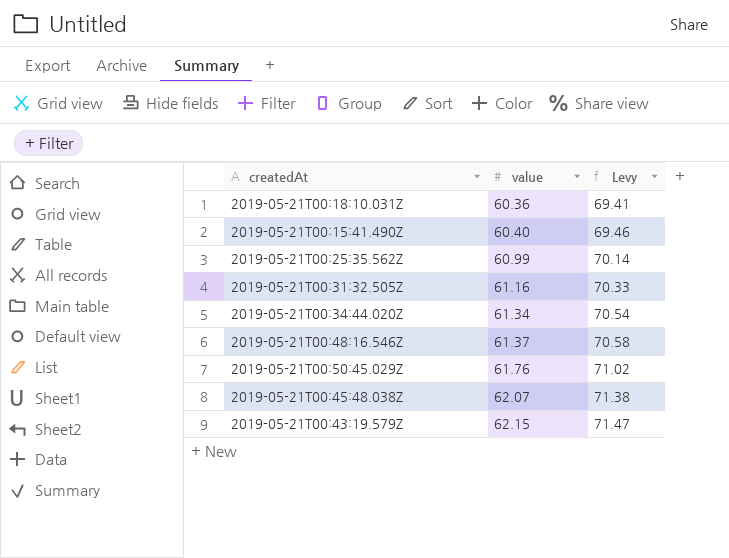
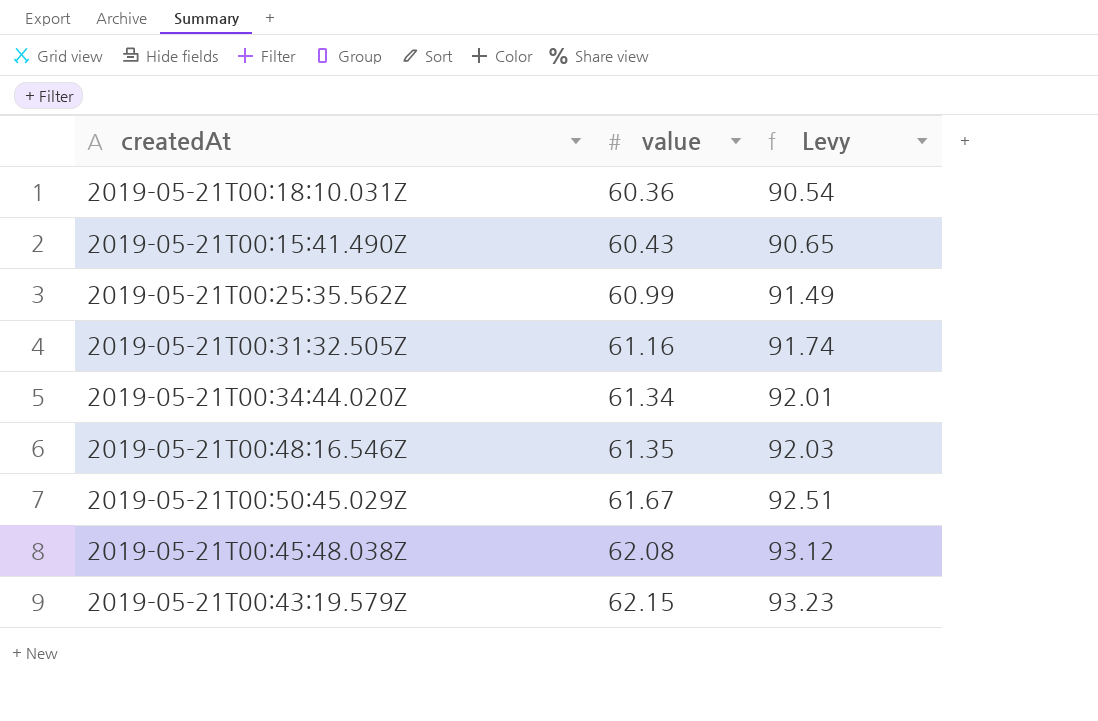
column Levy | formula: [value] * 1.15 -> [value] * 1.5
2019-05-21T00:15:41.490Z | value: 60.40 -> 60.43
2019-05-21T00:48:16.546Z | value: 61.37 -> 61.35
2019-05-21T00:50:45.029Z | value: 61.76 -> 61.67
2019-05-21T00:45:48.038Z | value: 62.07 -> 62.08

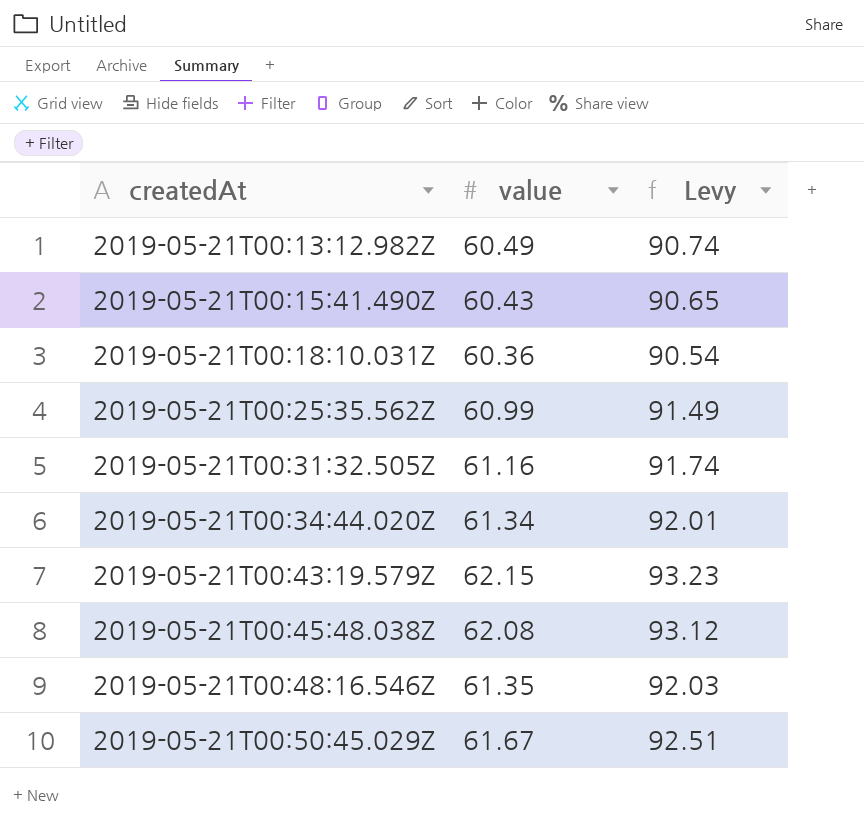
row order: value ascending -> createdAt ascending
row 2019-05-21T00:13:12.982Z: none -> 60.49 | 90.74

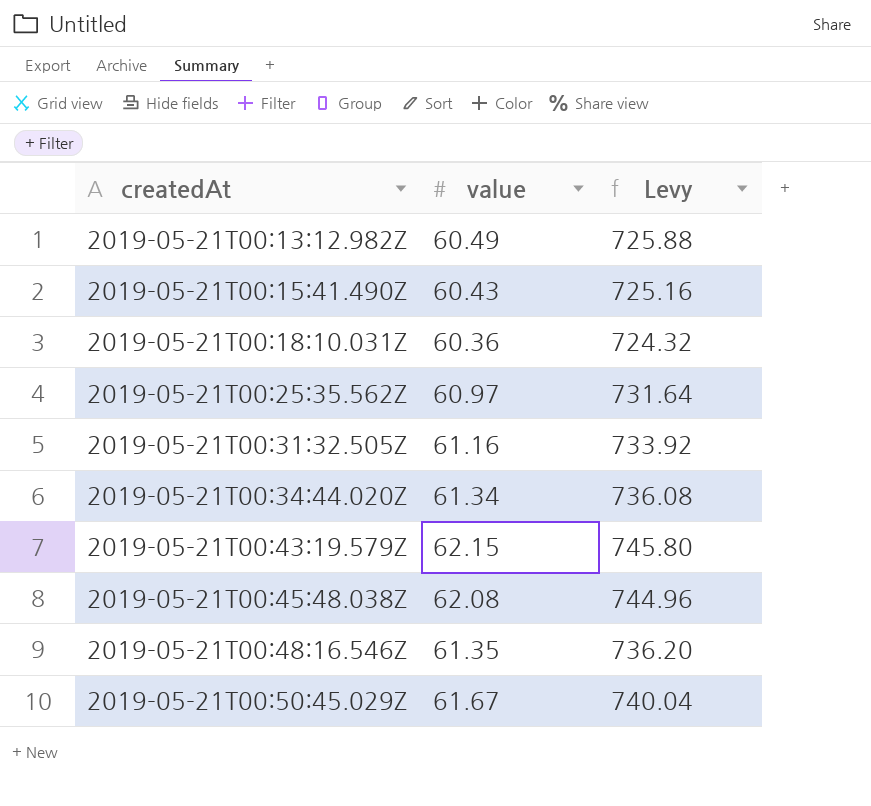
column Levy | formula: [value] * 1.5 -> [value] * 12
2019-05-21T00:25:35.562Z | value: 60.99 -> 60.97

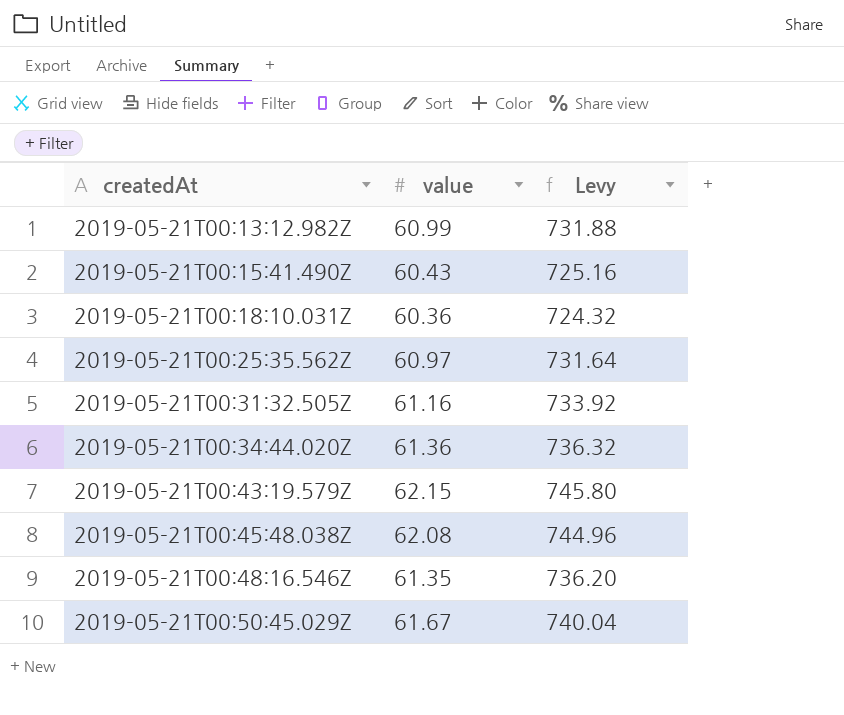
2019-05-21T00:13:12.982Z | value: 60.49 -> 60.99
2019-05-21T00:13:12.982Z | Levy: 725.88 -> 731.88
2019-05-21T00:34:44.020Z | value: 61.34 -> 61.36
2019-05-21T00:34:44.020Z | Levy: 736.08 -> 736.32

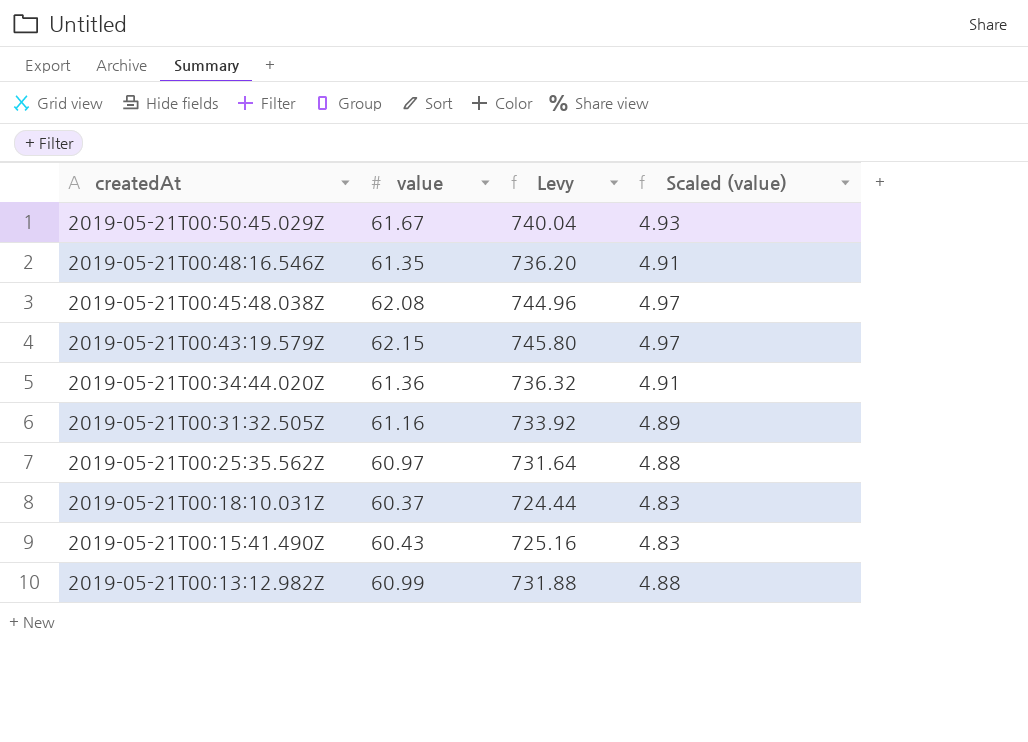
row order: createdAt ascending -> createdAt descending
column Scaled (value) | formula: none -> [value] * 0.08
2019-05-21T00:18:10.031Z | value: 60.36 -> 60.37
2019-05-21T00:18:10.031Z | Levy: 724.32 -> 724.44

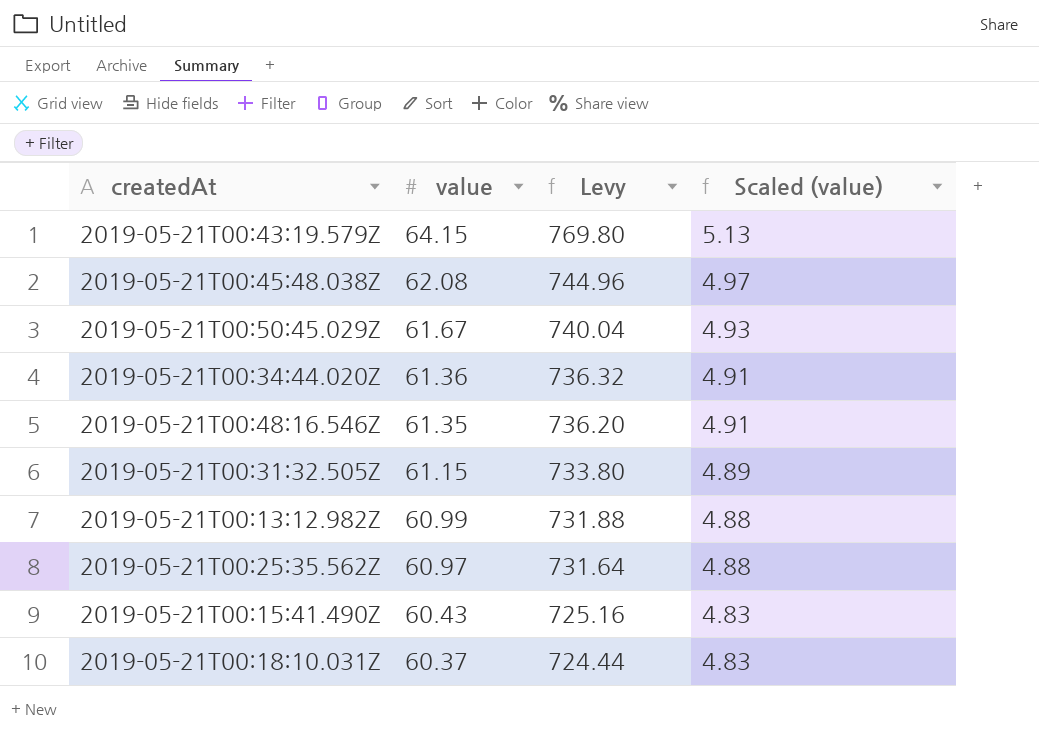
row order: createdAt descending -> value descending
2019-05-21T00:43:19.579Z | value: 62.15 -> 64.15
2019-05-21T00:43:19.579Z | Levy: 745.80 -> 769.80
2019-05-21T00:43:19.579Z | Scaled (value): 4.97 -> 5.13
2019-05-21T00:31:32.505Z | value: 61.16 -> 61.15
2019-05-21T00:31:32.505Z | Levy: 733.92 -> 733.80

